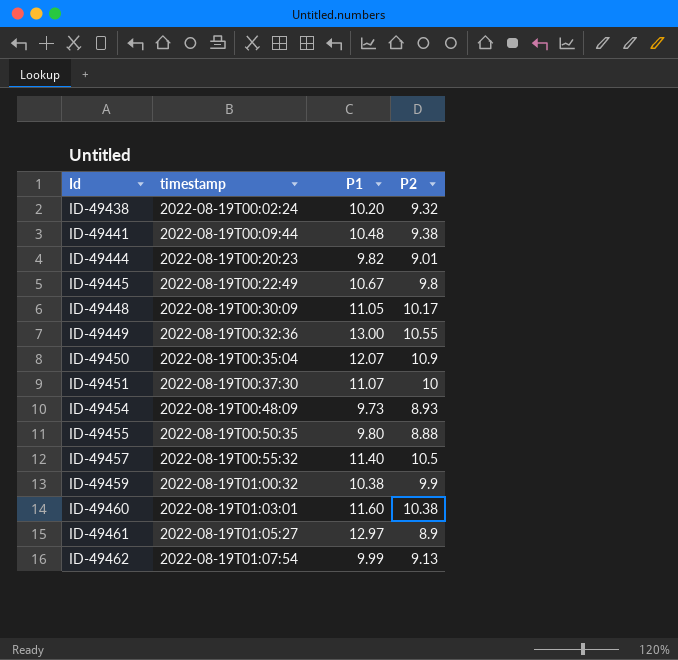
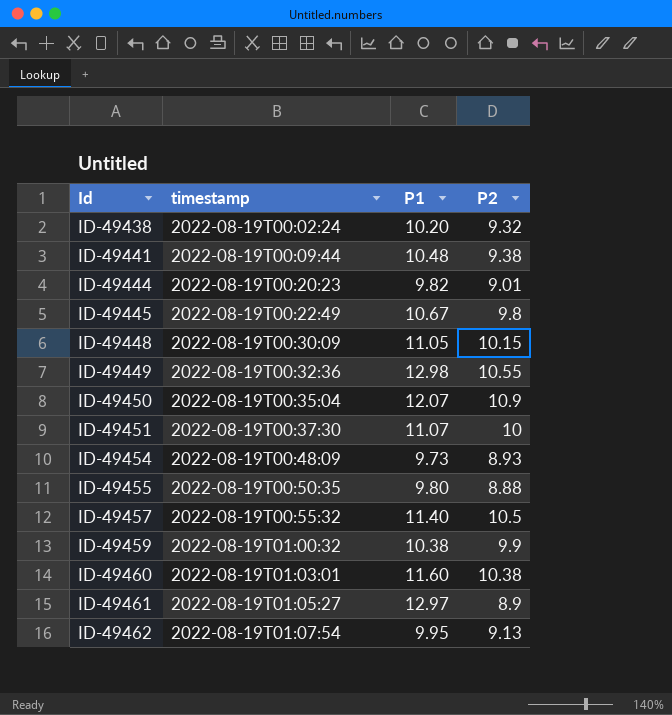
ID-49448 | P2: 10.17 -> 10.15
ID-49449 | P1: 13.00 -> 12.98
ID-49462 | P1: 9.99 -> 9.95

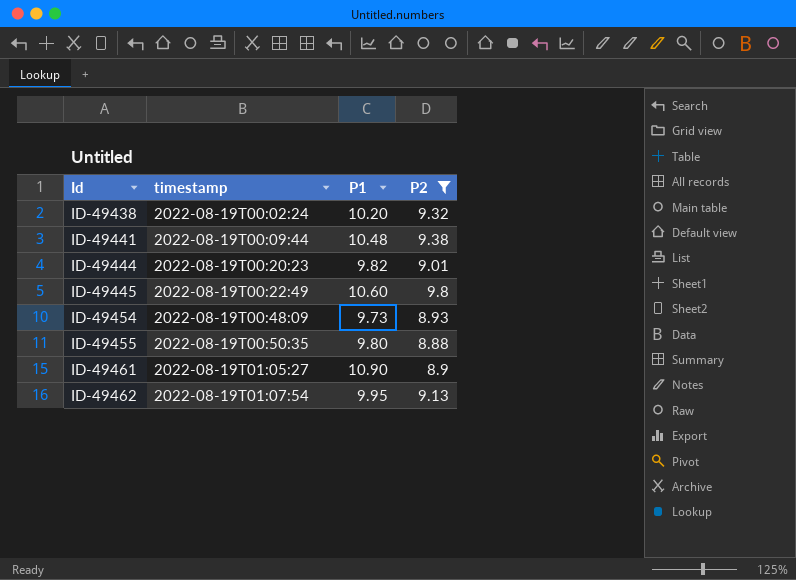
filter: none -> P2 <= 9.8
ID-49445 | P1: 10.67 -> 10.60
ID-49461 | P1: 12.97 -> 10.90

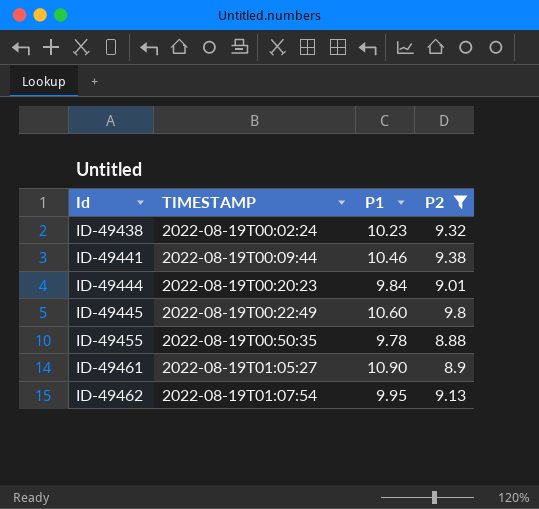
column name: timestamp -> TIMESTAMP
row ID-49454: 2022-08-19T00:48:09 | 9.73 | 8.93 -> none
ID-49438 | P1: 10.20 -> 10.23
ID-49441 | P1: 10.48 -> 10.46
ID-49444 | P1: 9.82 -> 9.84
ID-49455 | P1: 9.80 -> 9.78

